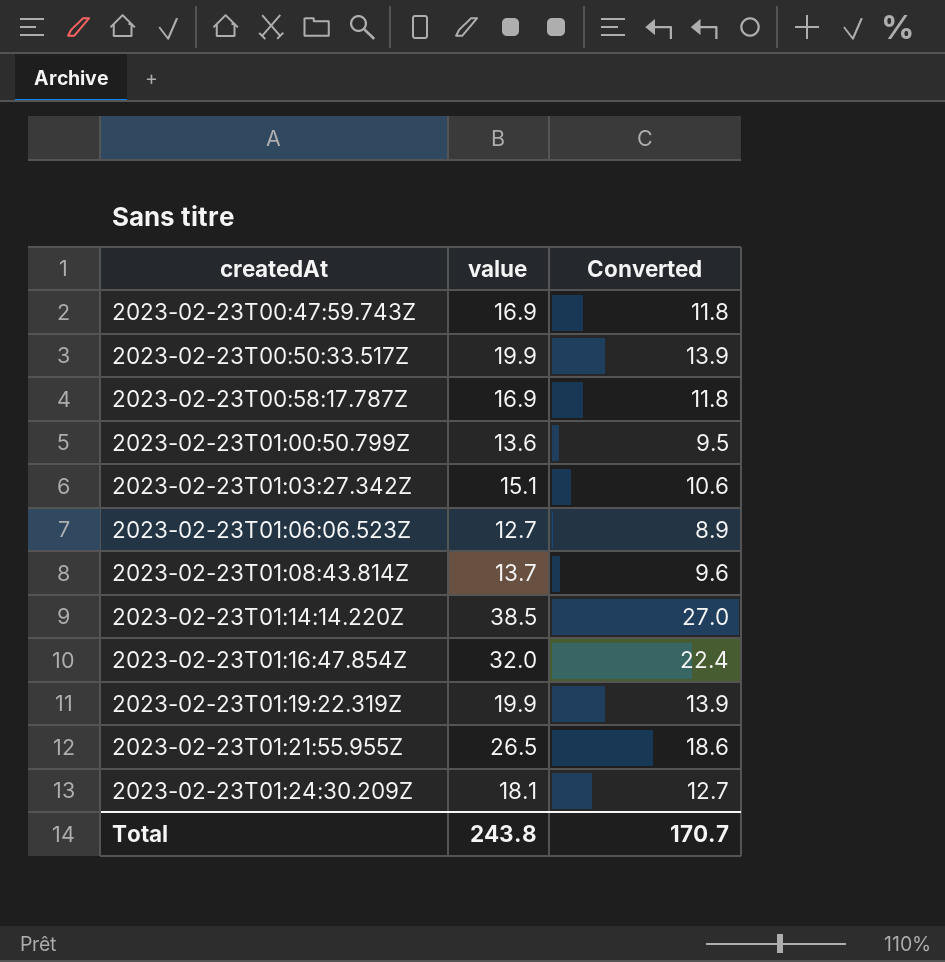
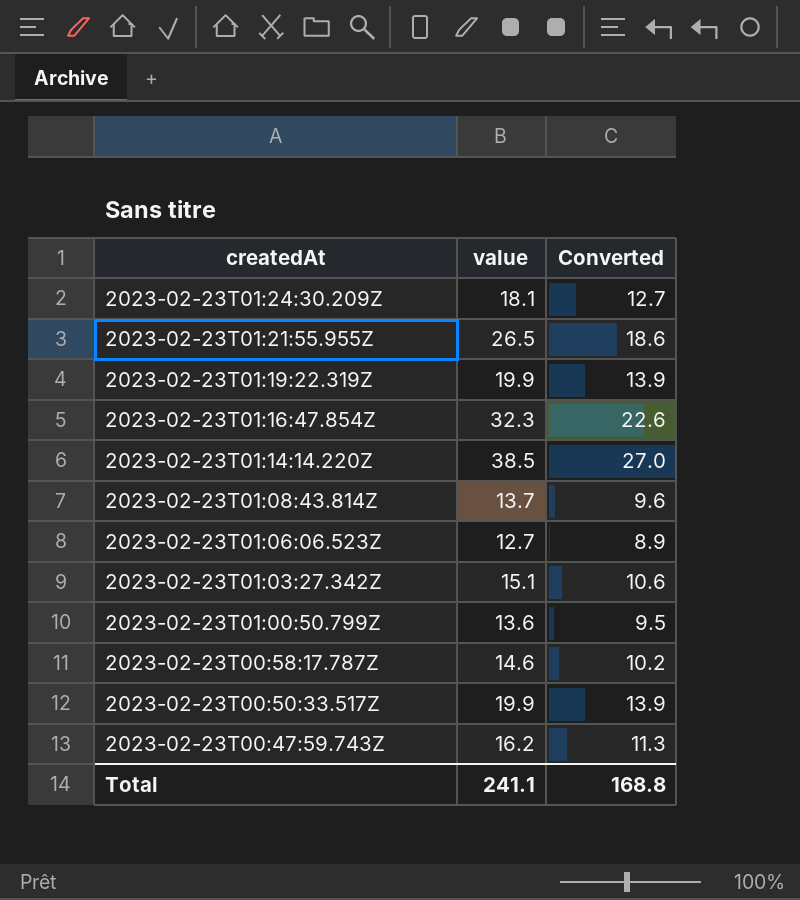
row order: createdAt ascending -> createdAt descending
2023-02-23T01:16:47.854Z | value: 32.0 -> 32.3
2023-02-23T01:16:47.854Z | Converted: 22.4 -> 22.6
2023-02-23T00:58:17.787Z | value: 16.9 -> 14.6
2023-02-23T00:58:17.787Z | Converted: 11.8 -> 10.2
2023-02-23T00:47:59.743Z | value: 16.9 -> 16.2
2023-02-23T00:47:59.743Z | Converted: 11.8 -> 11.3
Total | value: 243.8 -> 241.1
Total | Converted: 170.7 -> 168.8

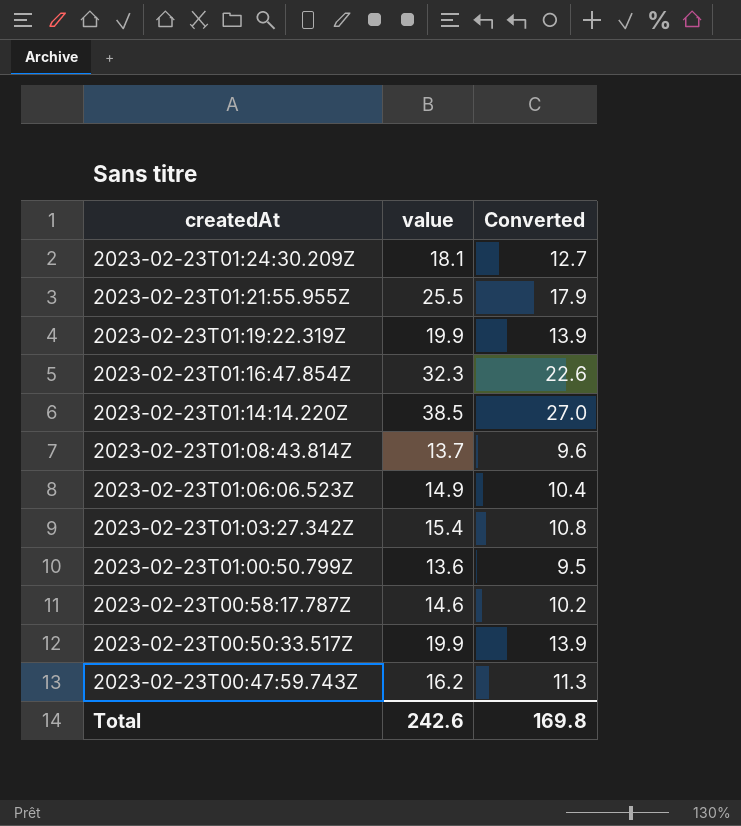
2023-02-23T01:21:55.955Z | value: 26.5 -> 25.5
2023-02-23T01:21:55.955Z | Converted: 18.6 -> 17.9
2023-02-23T01:06:06.523Z | value: 12.7 -> 14.9
2023-02-23T01:06:06.523Z | Converted: 8.9 -> 10.4
2023-02-23T01:03:27.342Z | value: 15.1 -> 15.4
2023-02-23T01:03:27.342Z | Converted: 10.6 -> 10.8
Total | value: 241.1 -> 242.6
Total | Converted: 168.8 -> 169.8

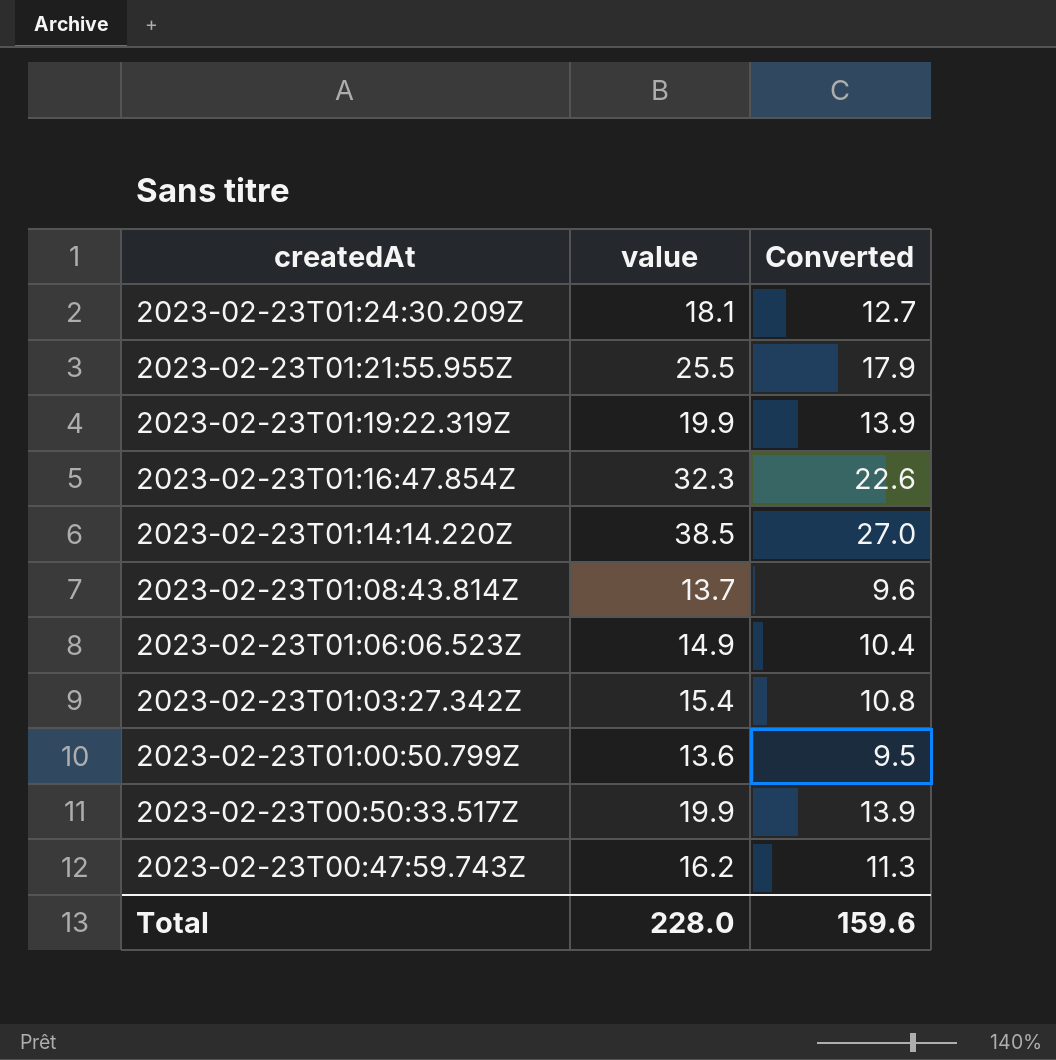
row 2023-02-23T00:58:17.787Z: 14.6 | 10.2 -> none
Total | value: 242.6 -> 228.0
Total | Converted: 169.8 -> 159.6

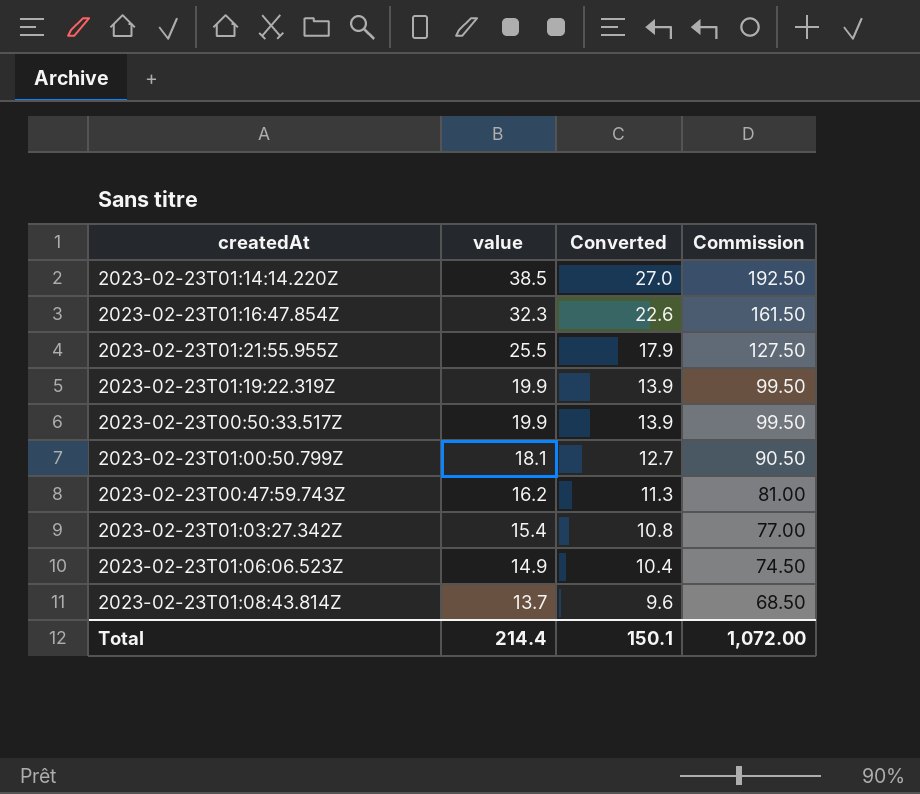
row order: createdAt descending -> value descending
column Commission | formula: none -> [value] * 5
row 2023-02-23T01:24:30.209Z: 18.1 | 12.7 -> none
2023-02-23T01:00:50.799Z | value: 13.6 -> 18.1
2023-02-23T01:00:50.799Z | Converted: 9.5 -> 12.7
Total | value: 228.0 -> 214.4
Total | Converted: 159.6 -> 150.1

